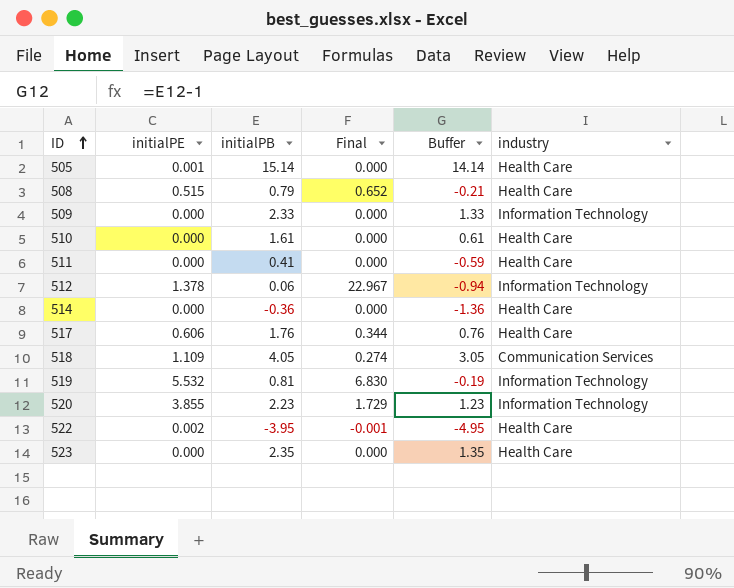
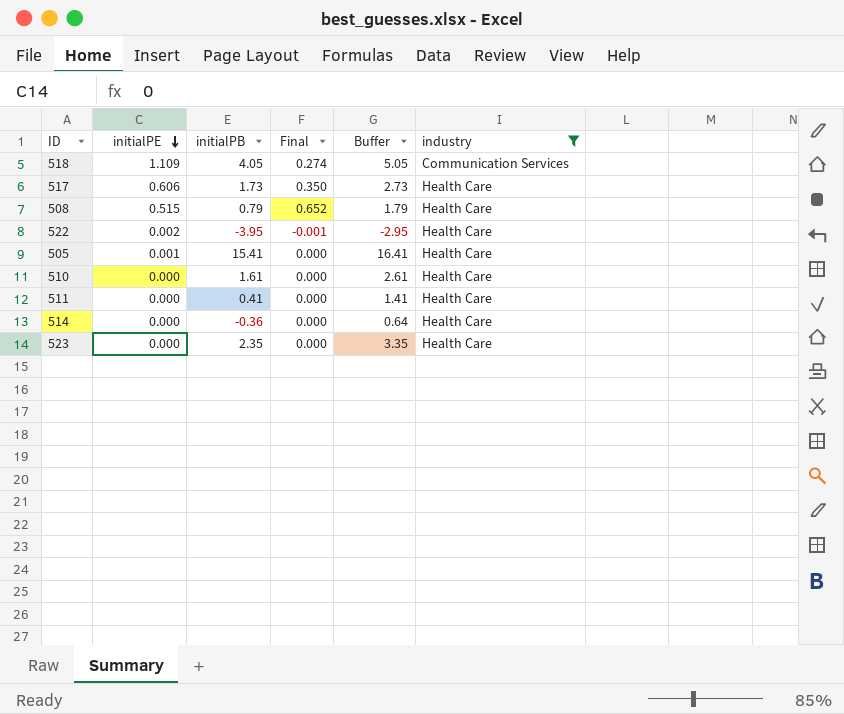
filter: none -> industry != Information Technology
row order: ID ascending -> initialPE descending
column Buffer | formula: [initialPB] - 1 -> [initialPB] + 1
517 | initialPB: 1.76 -> 1.73
517 | Final: 0.344 -> 0.350
505 | initialPB: 15.14 -> 15.41

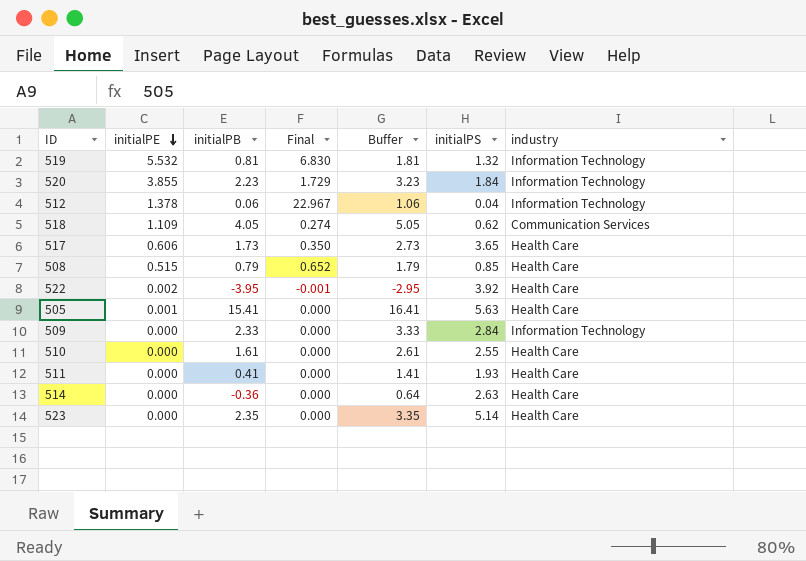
filter: industry != Information Technology -> none
column initialPS | position: none -> 6

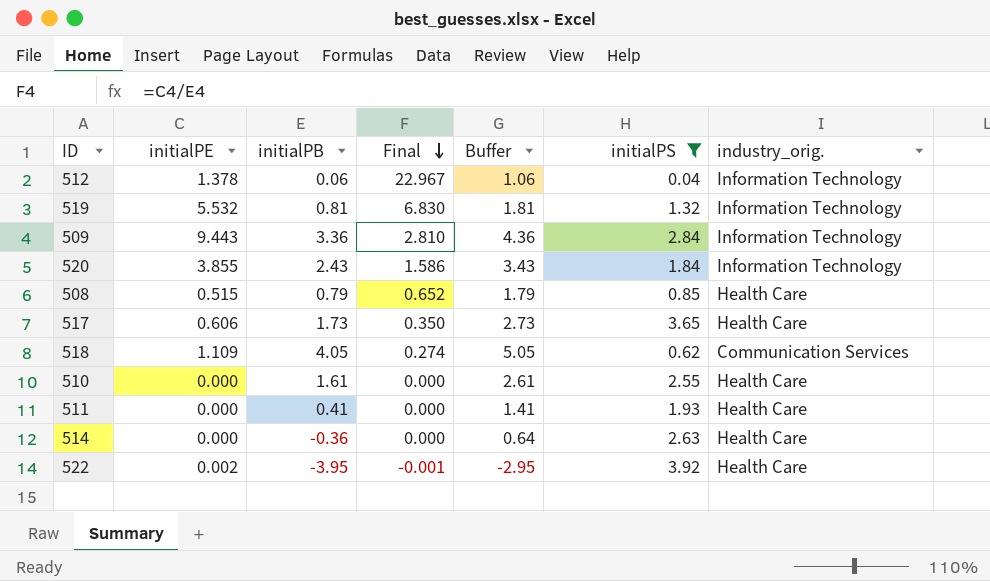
filter: none -> initialPS <= 3.92
row order: initialPE descending -> Final descending
column name: industry -> industry_orig.
509 | initialPE: 0.000 -> 9.443
509 | initialPB: 2.33 -> 3.36
509 | Final: 0.000 -> 2.810
509 | Buffer: 3.33 -> 4.36
520 | initialPB: 2.23 -> 2.43
520 | Final: 1.729 -> 1.586
520 | Buffer: 3.23 -> 3.43

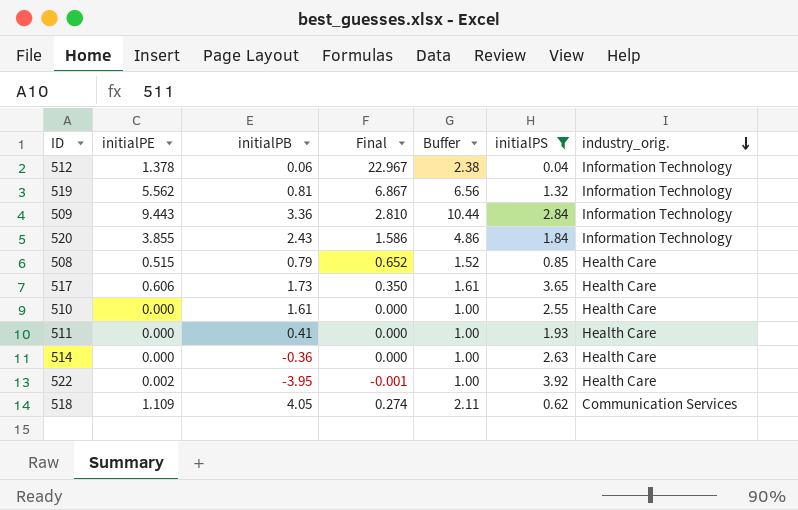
row order: Final descending -> industry_orig. descending
column Buffer | formula: [initialPB] + 1 -> [initialPE] + 1
519 | initialPE: 5.532 -> 5.562
519 | Final: 6.830 -> 6.867

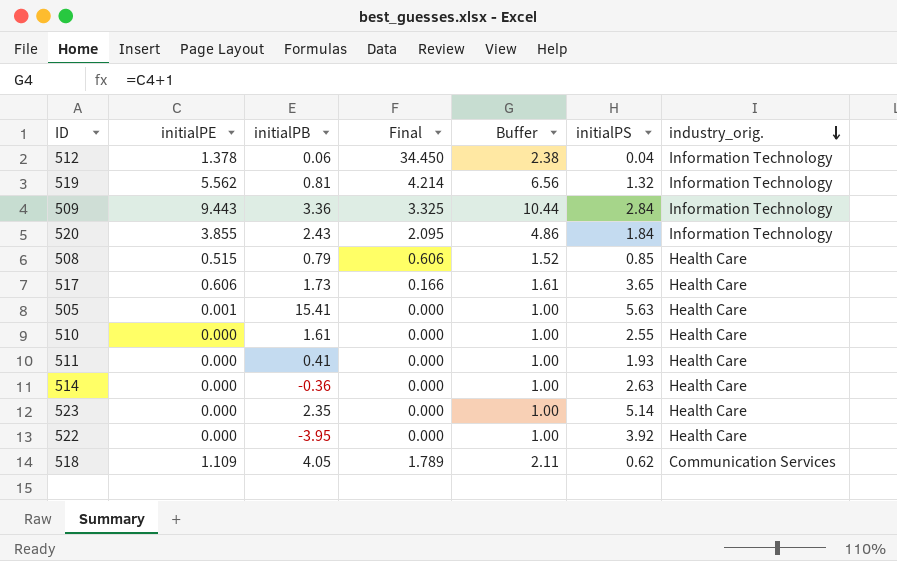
filter: initialPS <= 3.92 -> none
column Final | formula: [initialPE] / [initialPB] -> [initialPE] / [initialPS]
522 | initialPE: 0.002 -> 0.000

